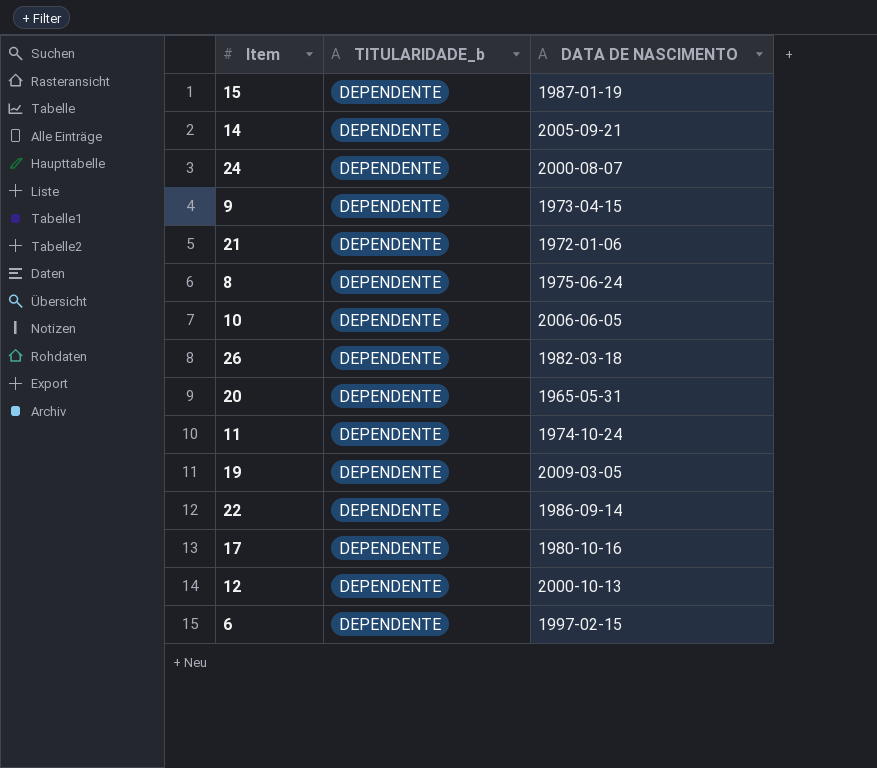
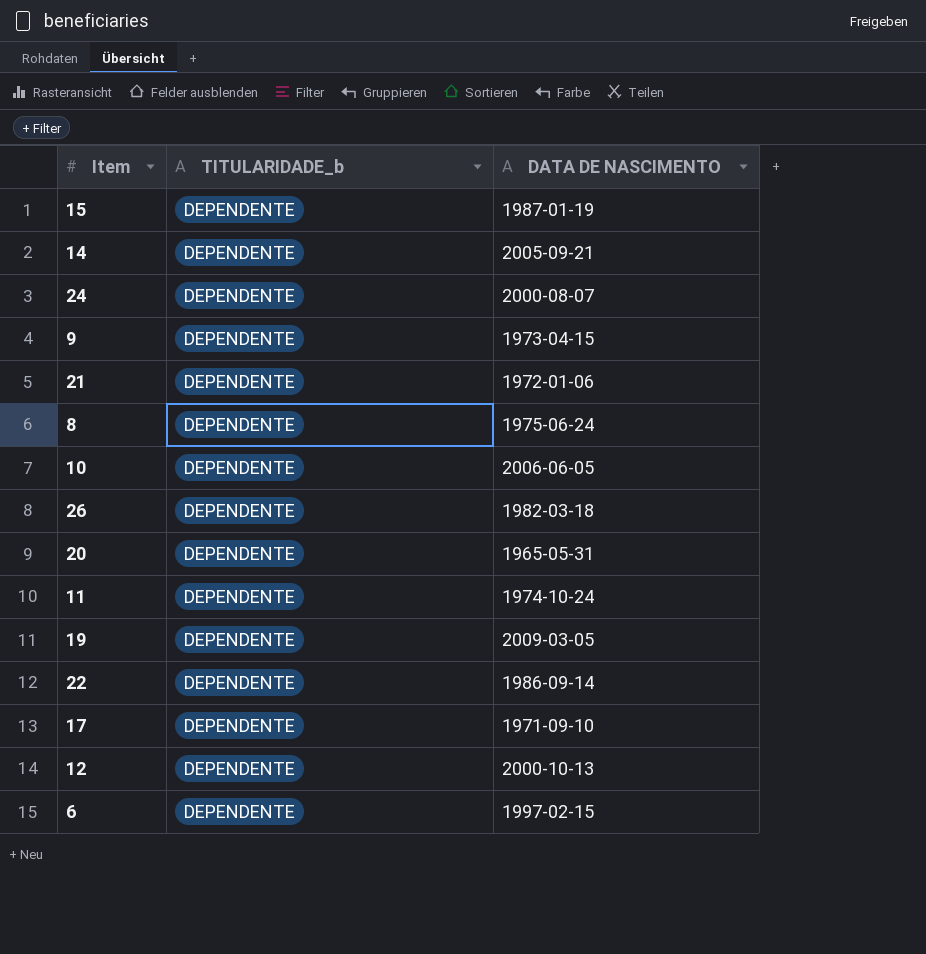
17 | DATA DE NASCIMENTO: 1980-10-16 -> 1971-09-10

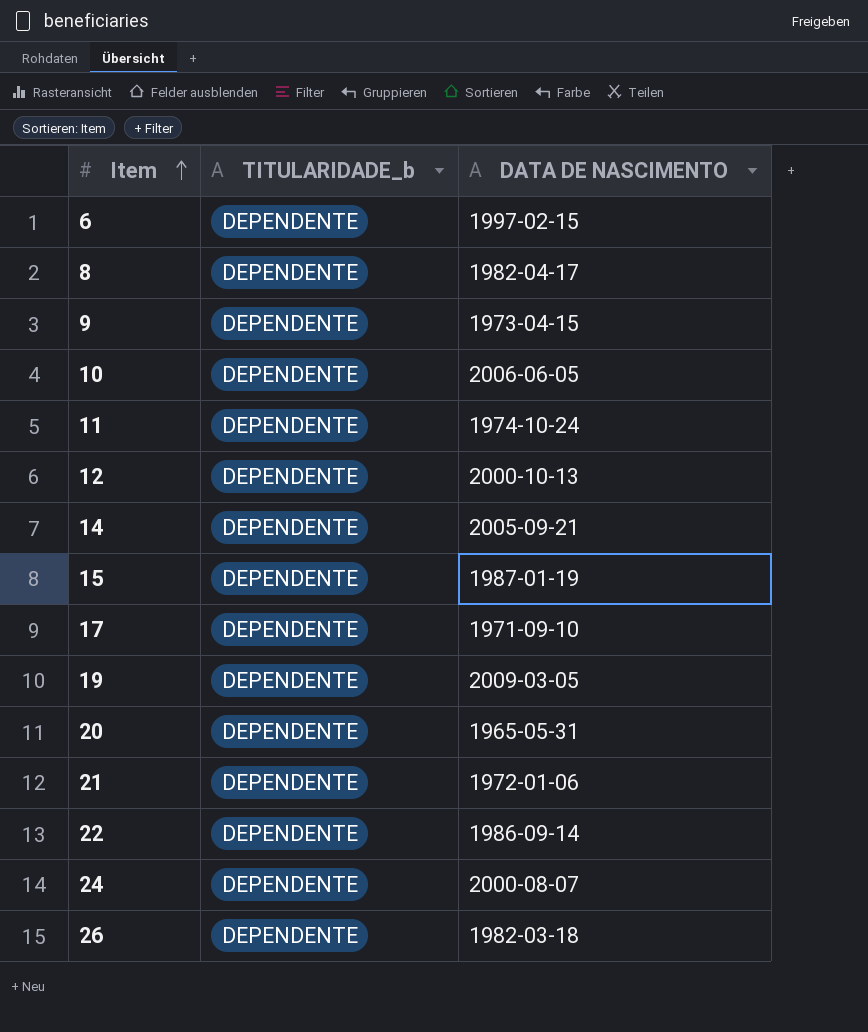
row order: none -> Item ascending
8 | DATA DE NASCIMENTO: 1975-06-24 -> 1982-04-17

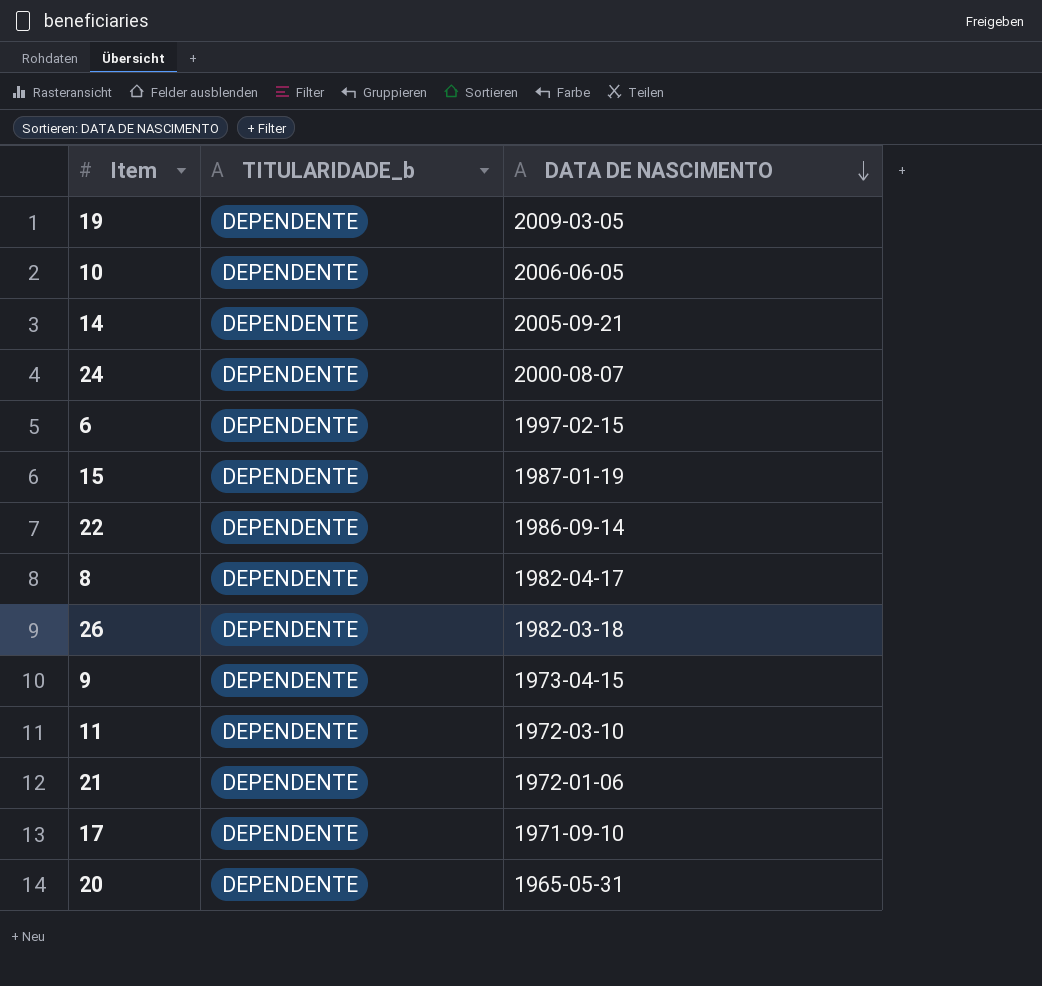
row order: Item ascending -> DATA DE NASCIMENTO descending
row 12: DEPENDENTE | 2000-10-13 -> none
11 | DATA DE NASCIMENTO: 1974-10-24 -> 1972-03-10

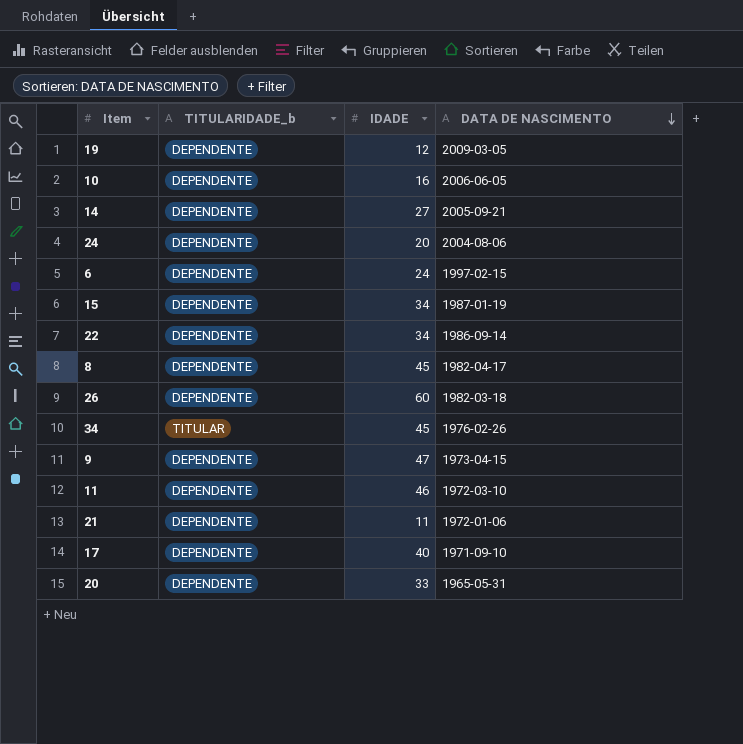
column IDADE | position: none -> 3
24 | DATA DE NASCIMENTO: 2000-08-07 -> 2004-08-06
row 34: none -> TITULAR | 45 | 1976-02-26

